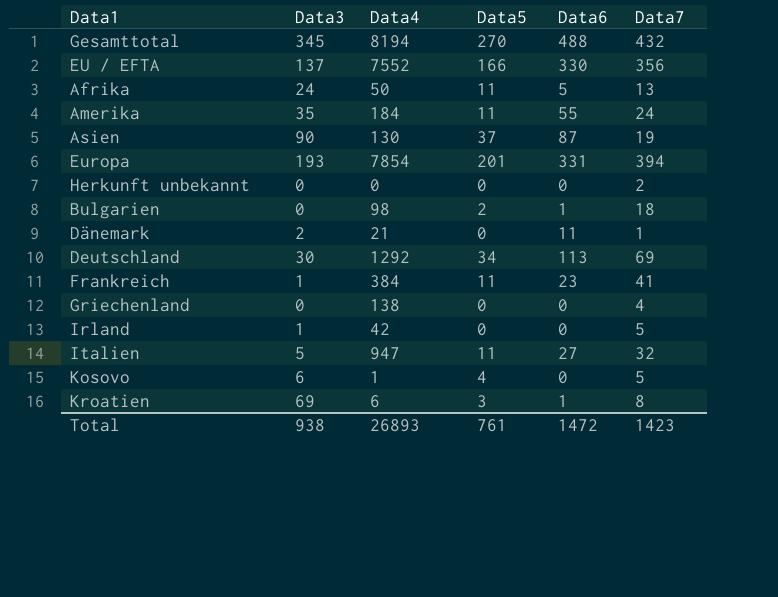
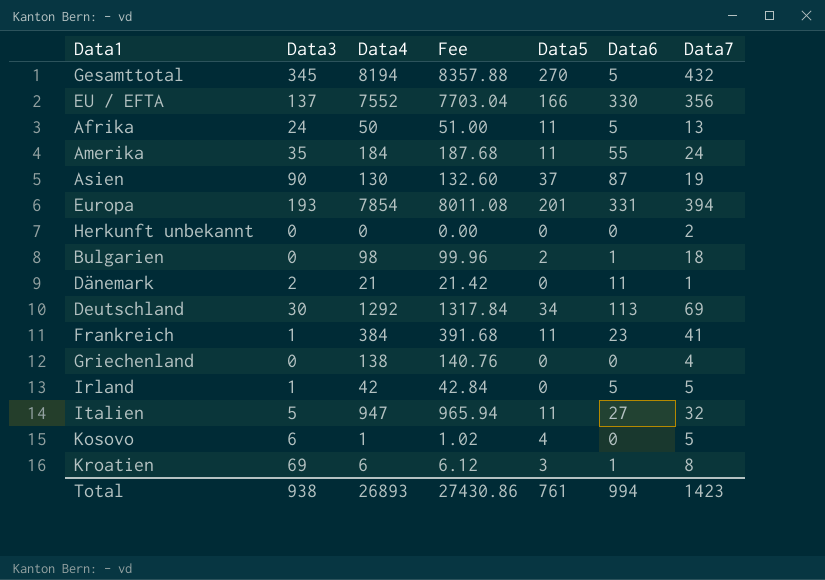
column Fee | formula: none -> [Data4] * 1.02
Gesamttotal | Data6: 488 -> 5
Irland | Data6: 0 -> 5
Total | Data6: 1472 -> 994

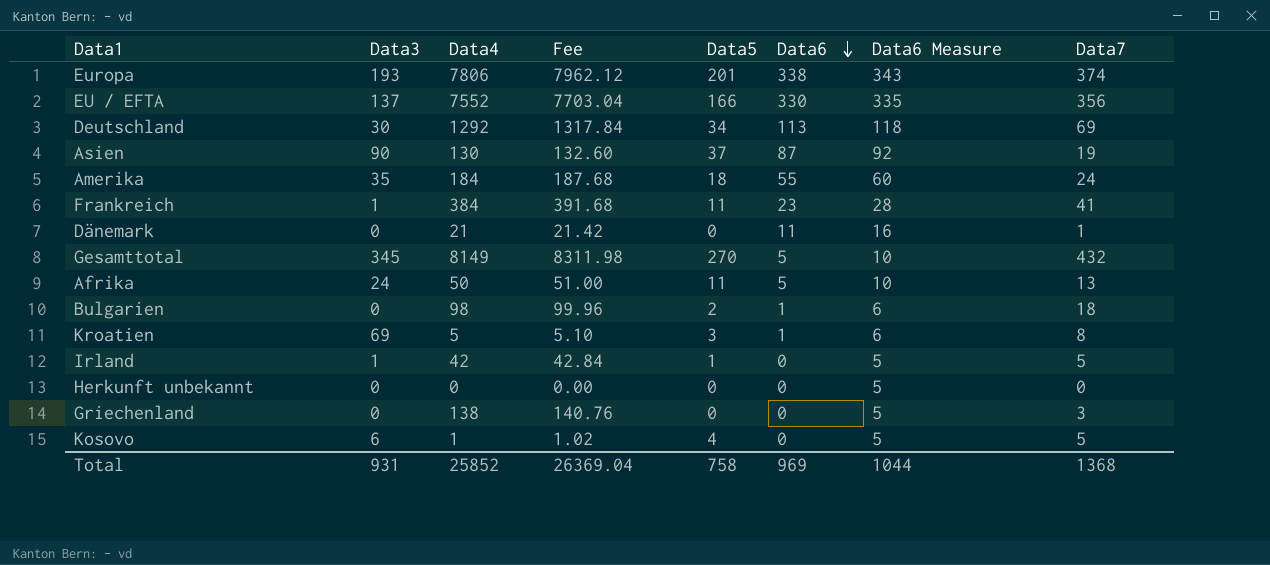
row order: none -> Data6 descending
column Data6 Measure | formula: none -> [Data6] + 5
row Italien: 5 | 947 | 965.94 | 11 | 27 | 32 -> none
Europa | Data4: 7854 -> 7806
Europa | Fee: 8011.08 -> 7962.12
Europa | Data6: 331 -> 338
Europa | Data7: 394 -> 374
Amerika | Data5: 11 -> 18
Dänemark | Data3: 2 -> 0
Gesamttotal | Data4: 8194 -> 8149
Gesamttotal | Fee: 8357.88 -> 8311.98
Kroatien | Data4: 6 -> 5
Kroatien | Fee: 6.12 -> 5.10
Irland | Data5: 0 -> 1
Irland | Data6: 5 -> 0
Herkunft unbekannt | Data7: 2 -> 0
Griechenland | Data7: 4 -> 3
Total | Data3: 938 -> 931
Total | Data4: 26893 -> 25852
Total | Fee: 27430.86 -> 26369.04
Total | Data5: 761 -> 758
Total | Data6: 994 -> 969
Total | Data7: 1423 -> 1368

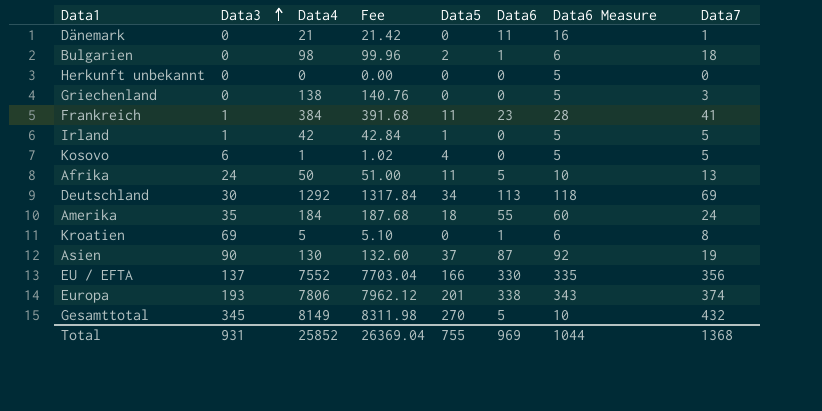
row order: Data6 descending -> Data3 ascending
Kroatien | Data5: 3 -> 0
Total | Data5: 758 -> 755

